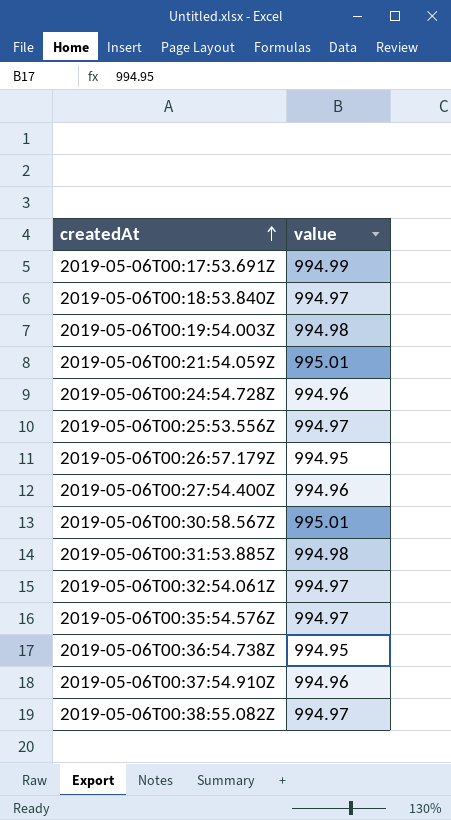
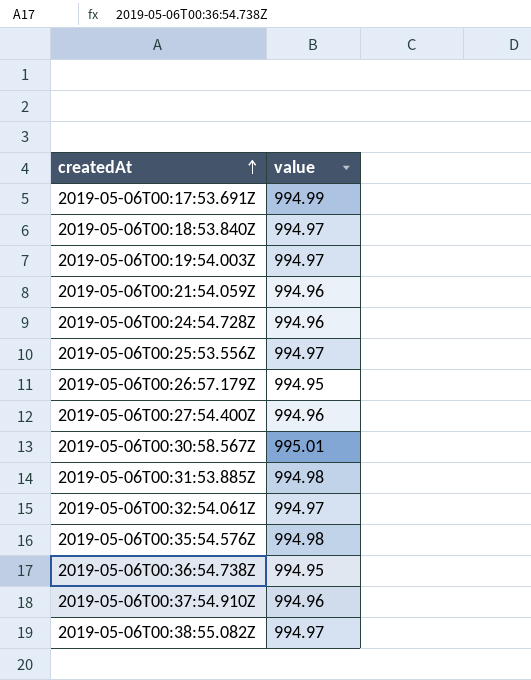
2019-05-06T00:19:54.003Z | value: 994.98 -> 994.97
2019-05-06T00:21:54.059Z | value: 995.01 -> 994.96
2019-05-06T00:35:54.576Z | value: 994.97 -> 994.98

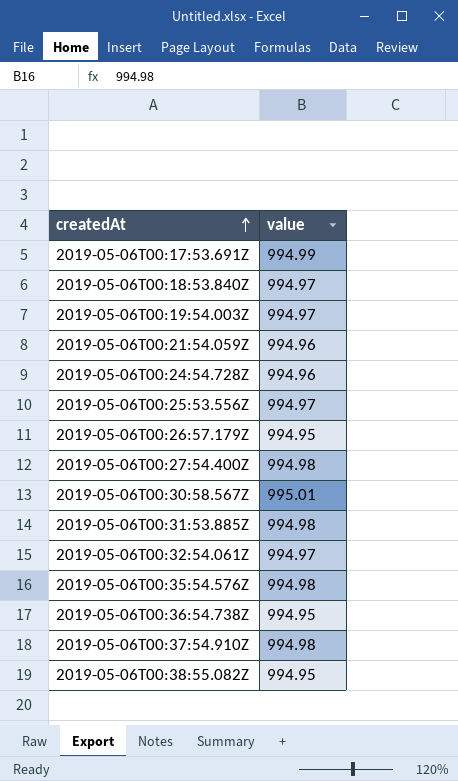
2019-05-06T00:27:54.400Z | value: 994.96 -> 994.98
2019-05-06T00:37:54.910Z | value: 994.96 -> 994.98
2019-05-06T00:38:55.082Z | value: 994.97 -> 994.95

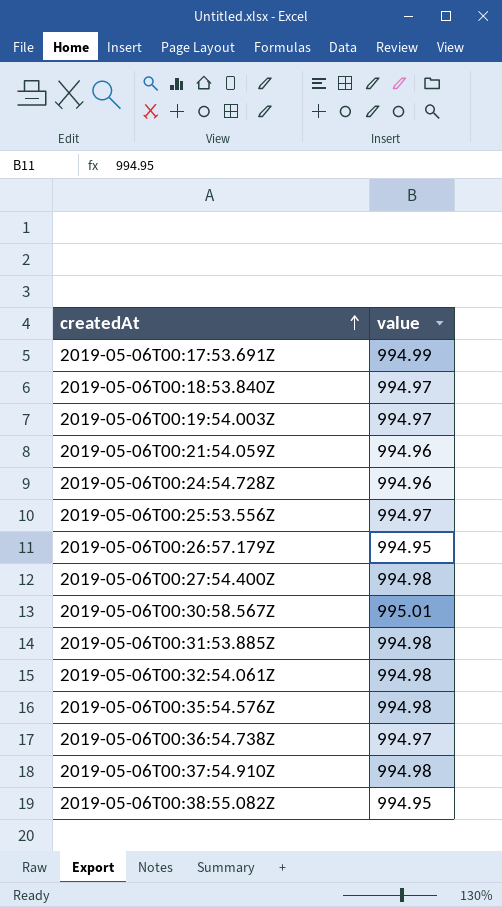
2019-05-06T00:32:54.061Z | value: 994.97 -> 994.98
2019-05-06T00:36:54.738Z | value: 994.95 -> 994.97

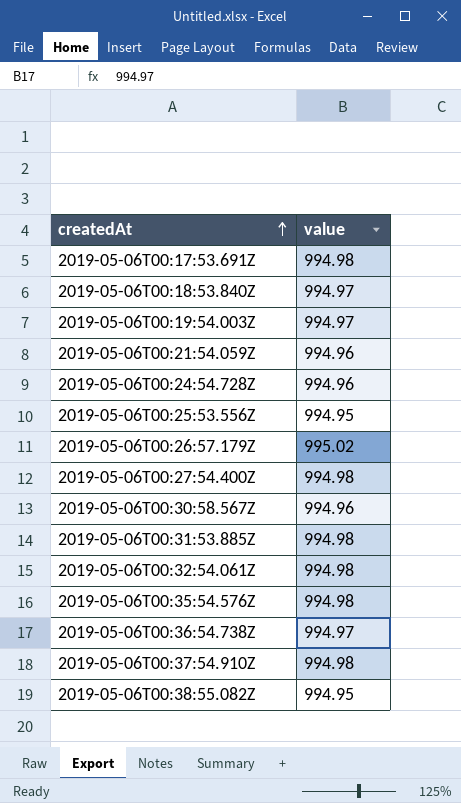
2019-05-06T00:17:53.691Z | value: 994.99 -> 994.98
2019-05-06T00:25:53.556Z | value: 994.97 -> 994.95
2019-05-06T00:26:57.179Z | value: 994.95 -> 995.02
2019-05-06T00:30:58.567Z | value: 995.01 -> 994.96

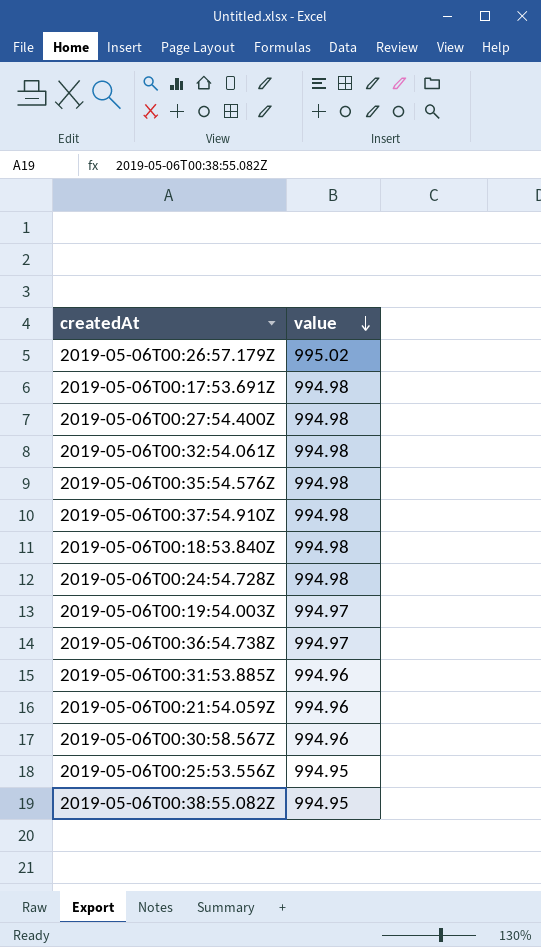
row order: createdAt ascending -> value descending
2019-05-06T00:18:53.840Z | value: 994.97 -> 994.98
2019-05-06T00:24:54.728Z | value: 994.96 -> 994.98
2019-05-06T00:31:53.885Z | value: 994.98 -> 994.96

